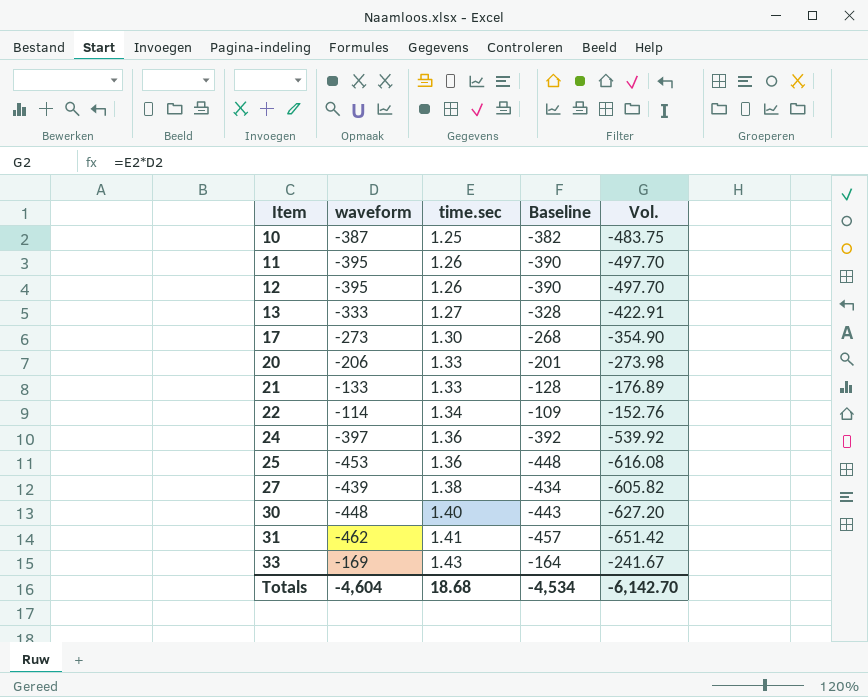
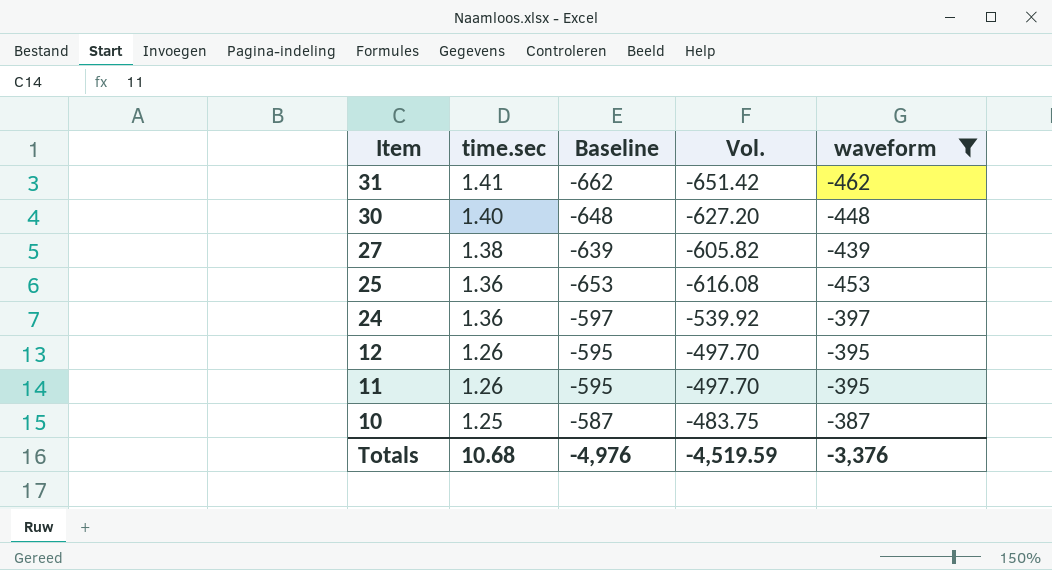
filter: none -> waveform <= -387
row order: Item ascending -> Item descending
column Baseline | formula: [waveform] + 5 -> [waveform] - 200
column waveform | position: 2 -> 5
Totals | time.sec: 18.68 -> 10.68
Totals | Baseline: -4,534 -> -4,976
Totals | Vol.: -6,142.70 -> -4,519.59
Totals | waveform: -4,604 -> -3,376

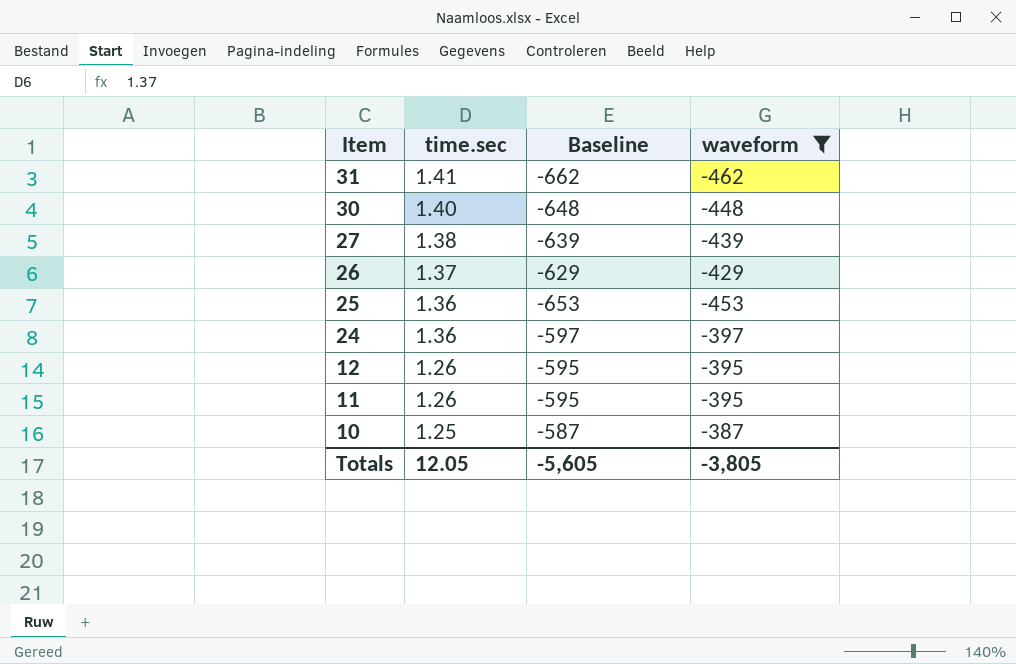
column Vol. | formula: [time.sec] * [waveform] -> none
row 26: none -> 1.37 | -629 | -429
Totals | time.sec: 10.68 -> 12.05
Totals | Baseline: -4,976 -> -5,605
Totals | waveform: -3,376 -> -3,805

